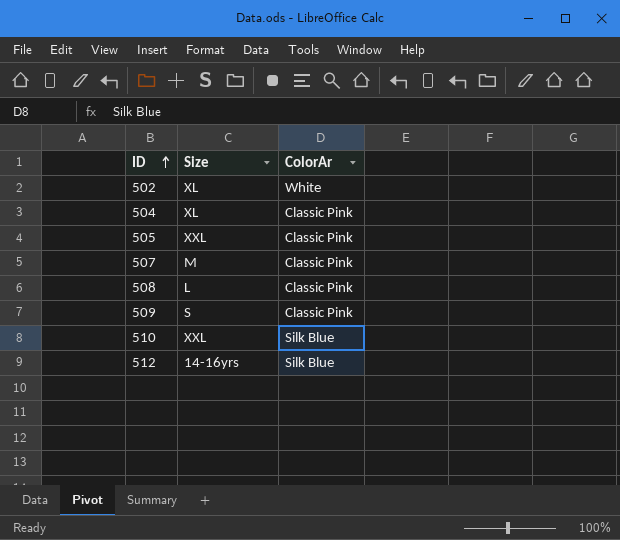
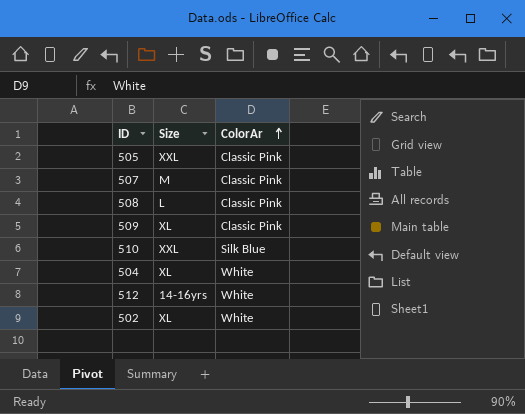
row order: ID ascending -> ColorAr ascending
509 | Size: S -> XL
504 | ColorAr: Classic Pink -> White
512 | ColorAr: Silk Blue -> White

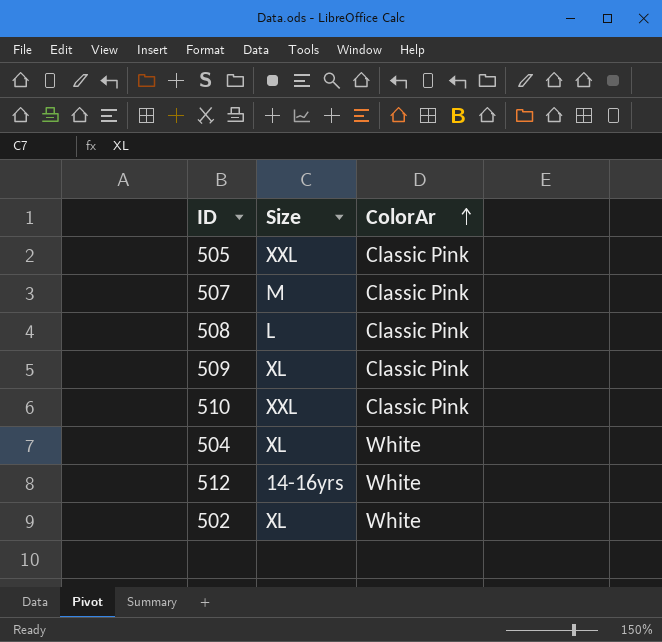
510 | ColorAr: Silk Blue -> Classic Pink

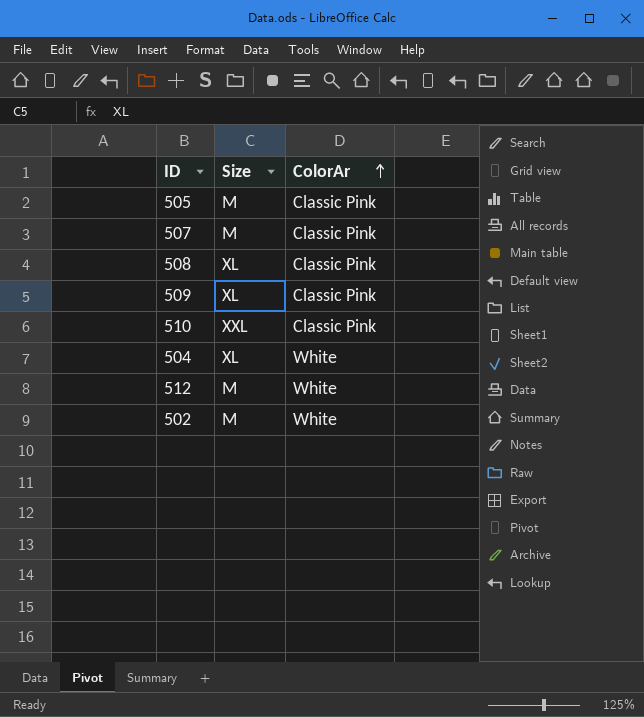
505 | Size: XXL -> M
508 | Size: L -> XL
512 | Size: 14-16yrs -> M
502 | Size: XL -> M

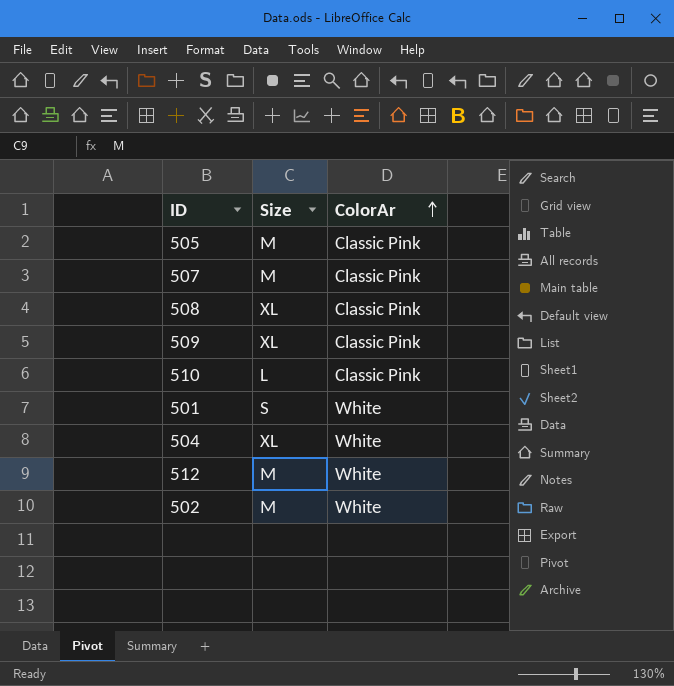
510 | Size: XXL -> L
row 501: none -> S | White

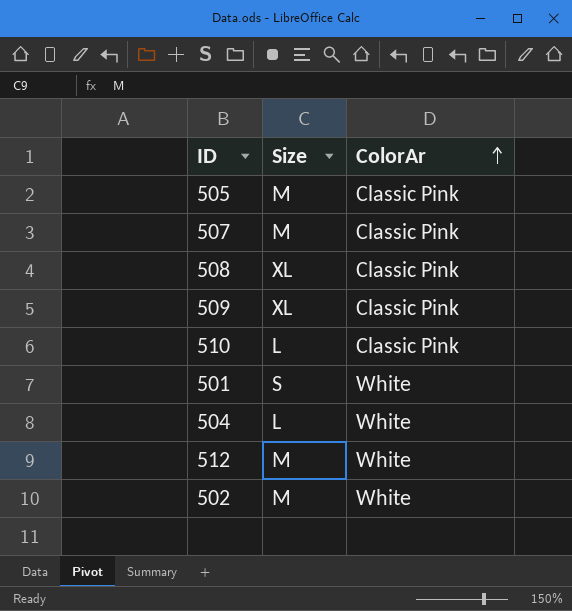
504 | Size: XL -> L

